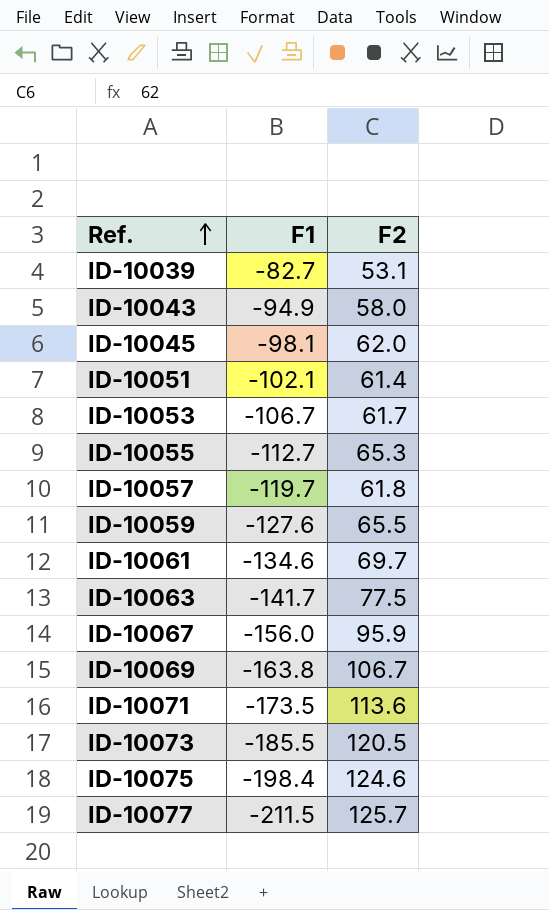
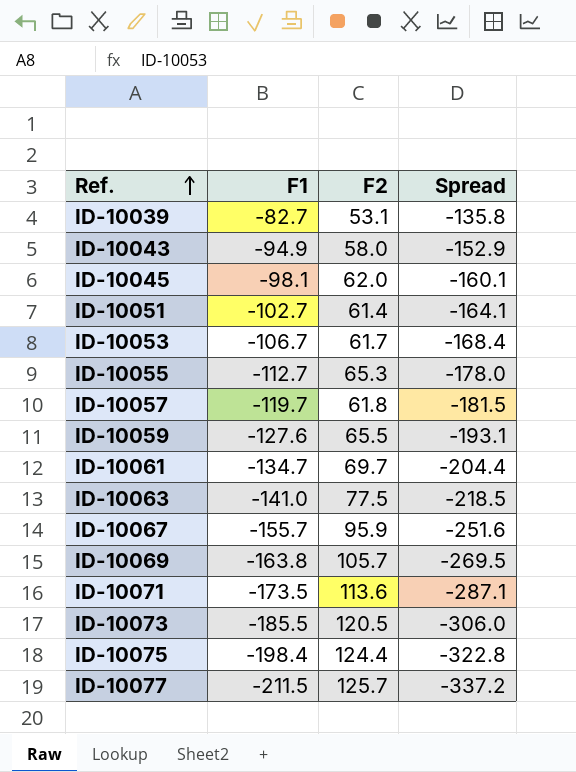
column Spread | formula: none -> [F1] - [F2]
ID-10051 | F1: -102.1 -> -102.7
ID-10061 | F1: -134.6 -> -134.7
ID-10063 | F1: -141.7 -> -141.0
ID-10067 | F1: -156.0 -> -155.7
ID-10069 | F2: 106.7 -> 105.7
ID-10075 | F2: 124.6 -> 124.4

